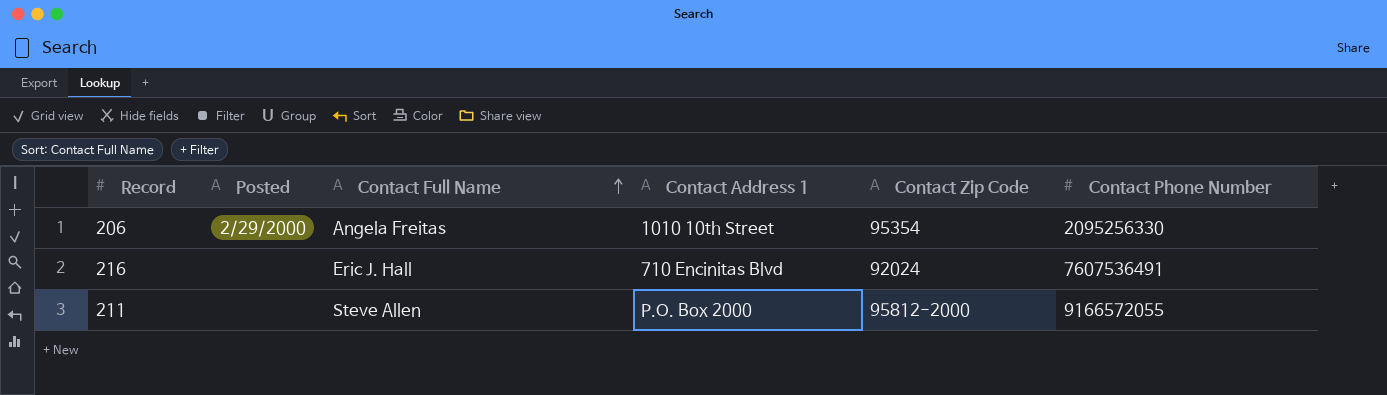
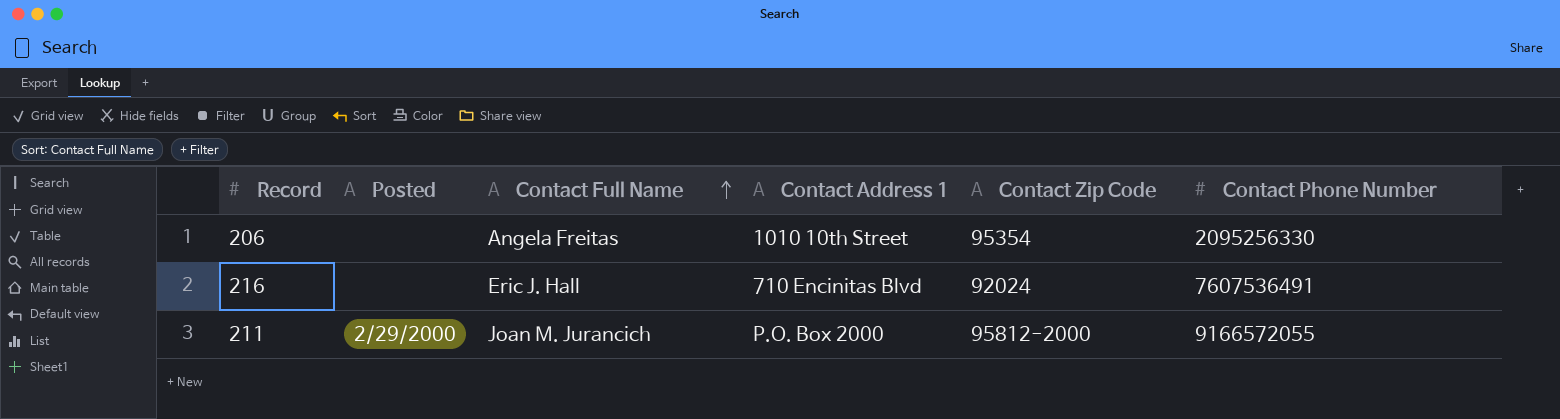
206 | Posted: 2/29/2000 -> none
211 | Posted: none -> 2/29/2000
211 | Contact Full Name: Steve Allen -> Joan M. Jurancich

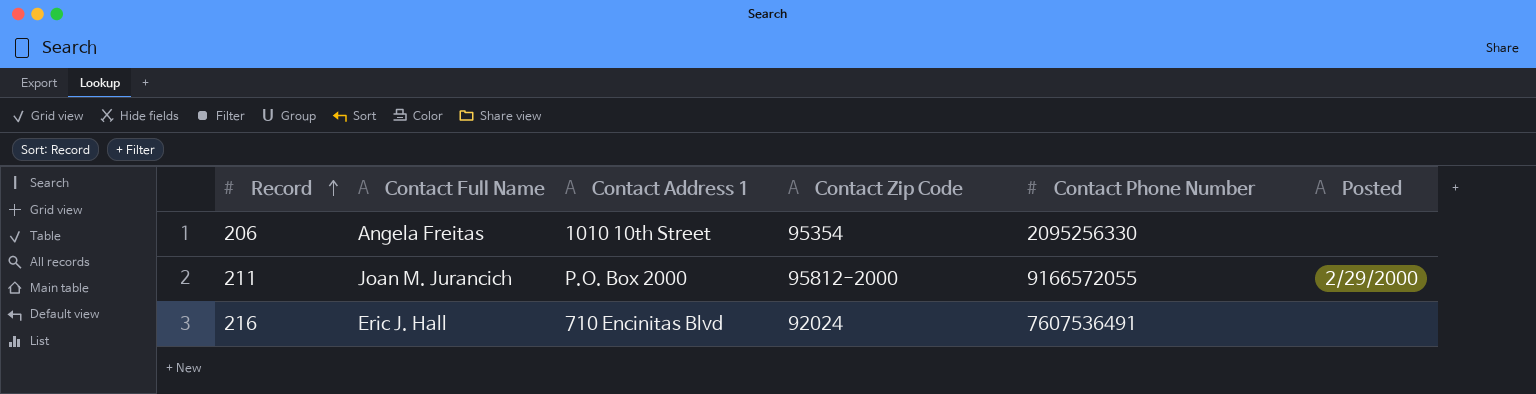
row order: Contact Full Name ascending -> Record ascending
column Posted | position: 2 -> 6

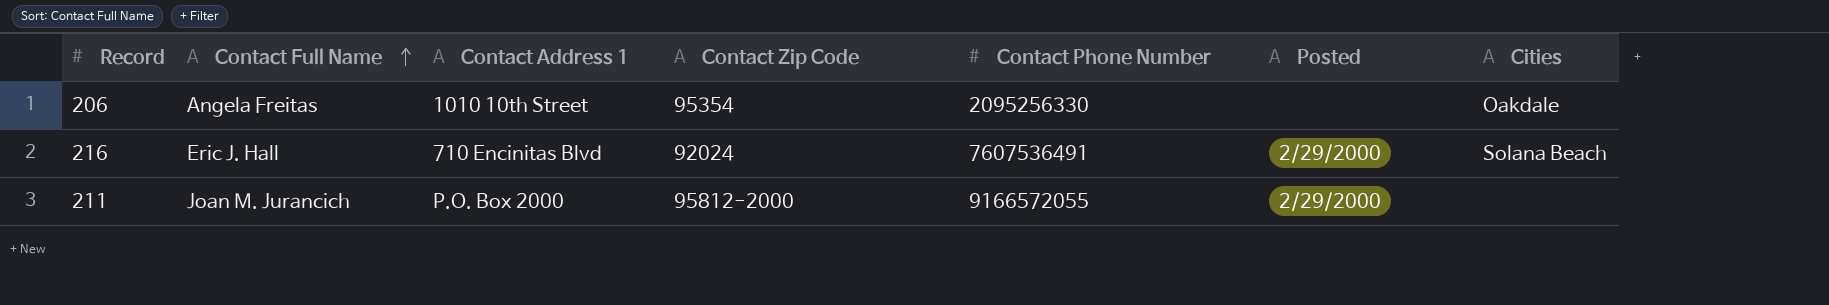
row order: Record ascending -> Contact Full Name ascending
column Cities | position: none -> 7
216 | Posted: none -> 2/29/2000

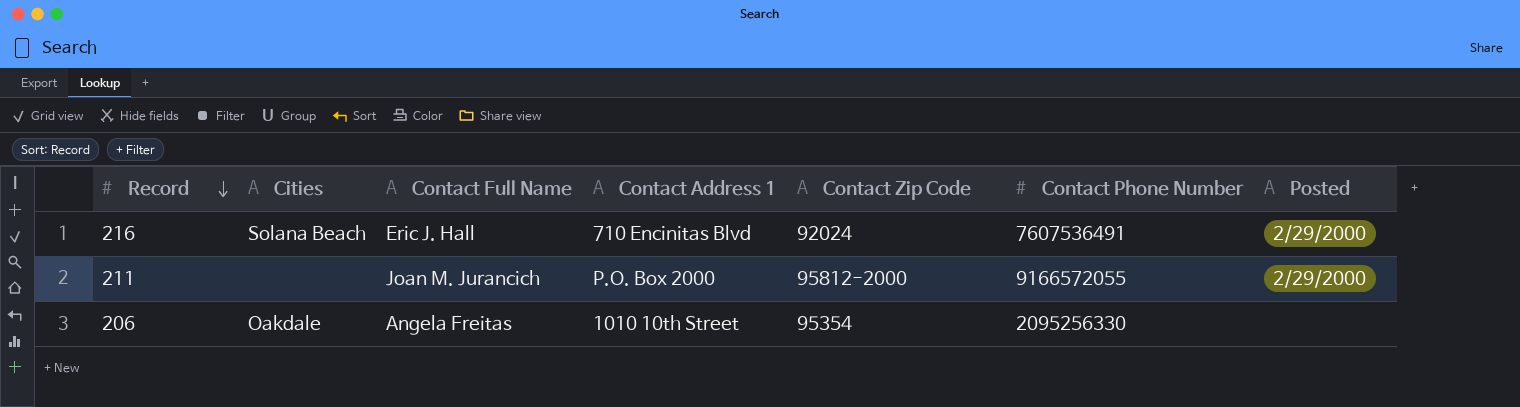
row order: Contact Full Name ascending -> Record descending
column Cities | position: 7 -> 2

